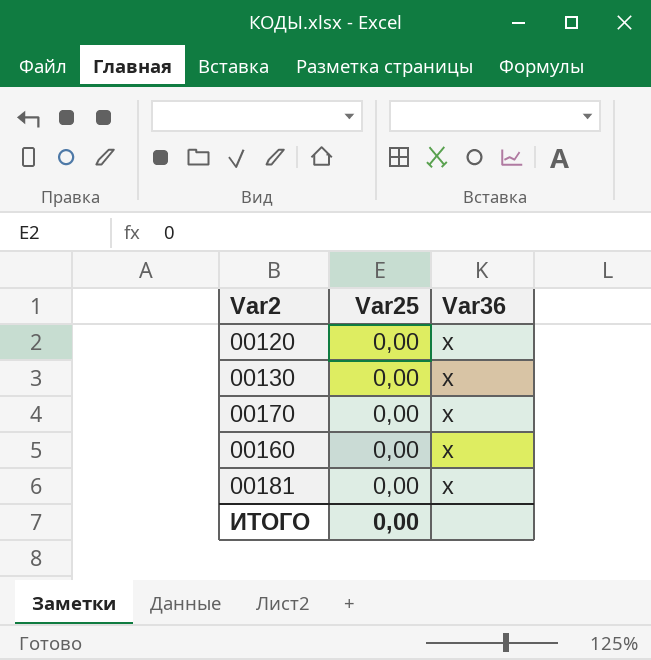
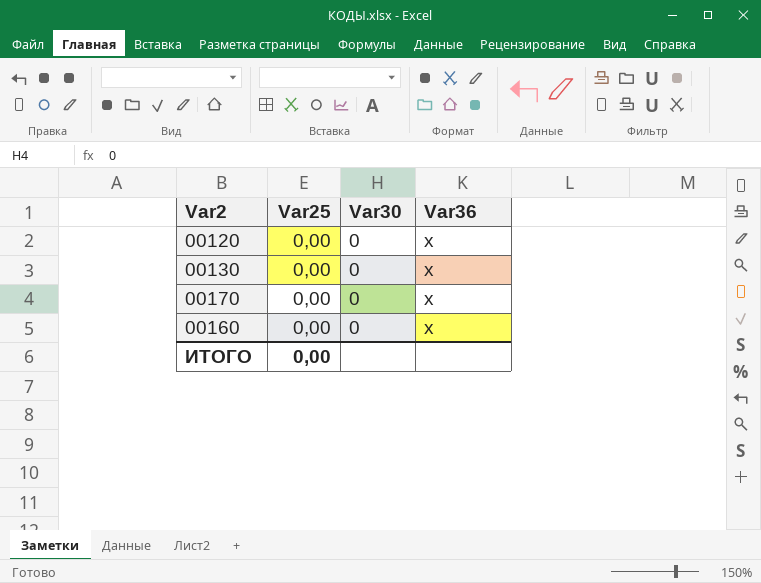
column Var30 | position: none -> 3
row 00181: 0,00 | х -> none

